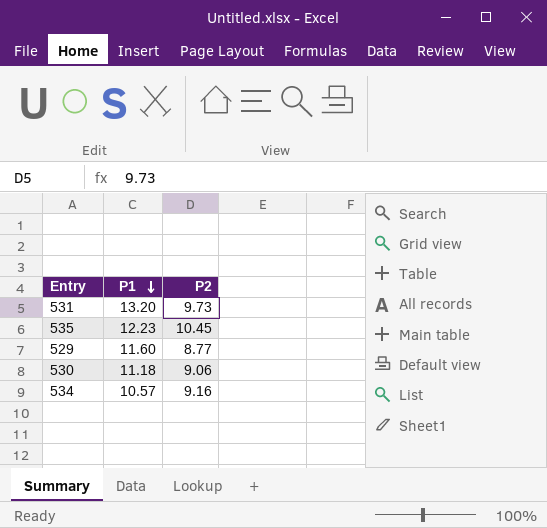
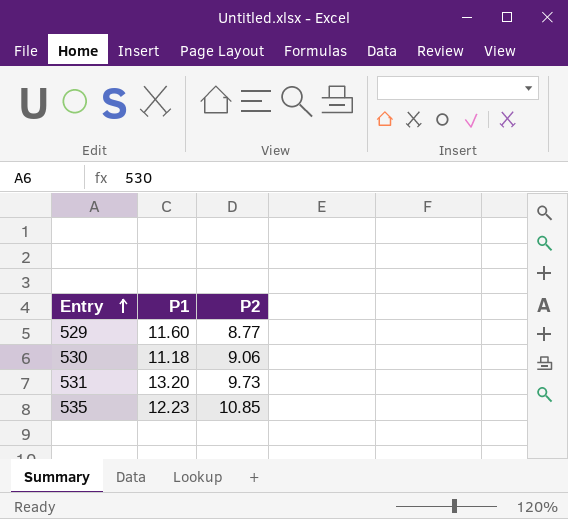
row order: P1 descending -> Entry ascending
row 534: 10.57 | 9.16 -> none
535 | P2: 10.45 -> 10.85

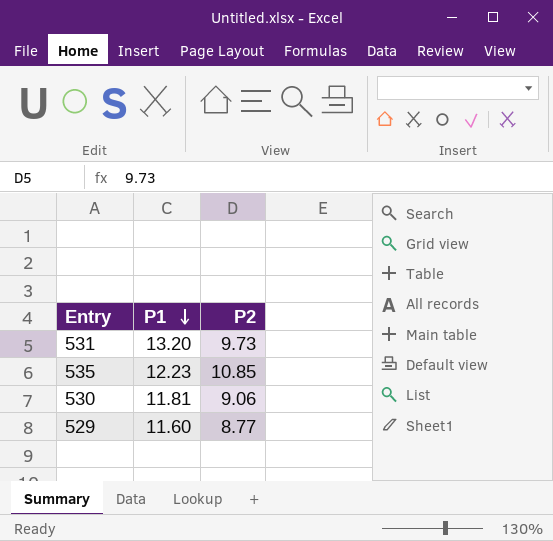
row order: Entry ascending -> P1 descending
530 | P1: 11.18 -> 11.81

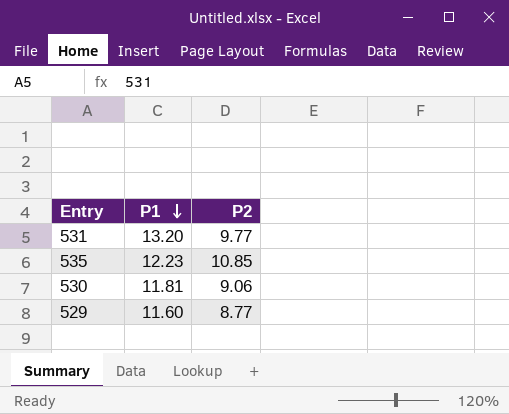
531 | P2: 9.73 -> 9.77

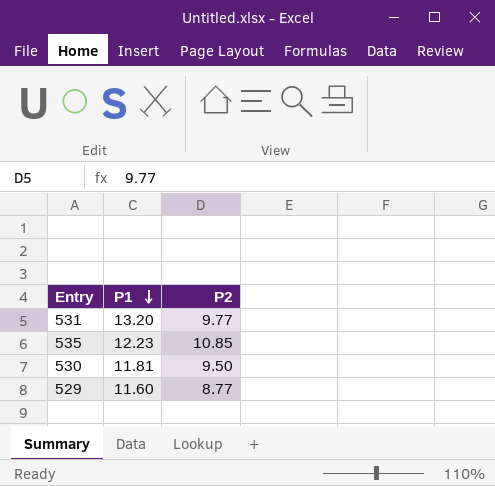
530 | P2: 9.06 -> 9.50

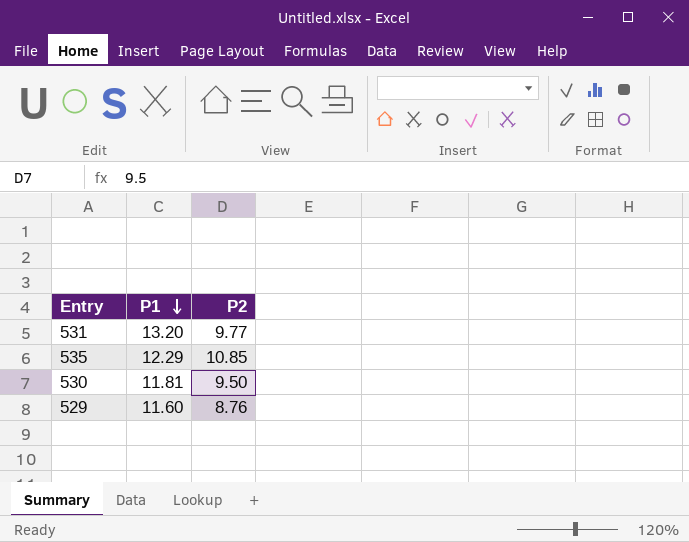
535 | P1: 12.23 -> 12.29
529 | P2: 8.77 -> 8.76

